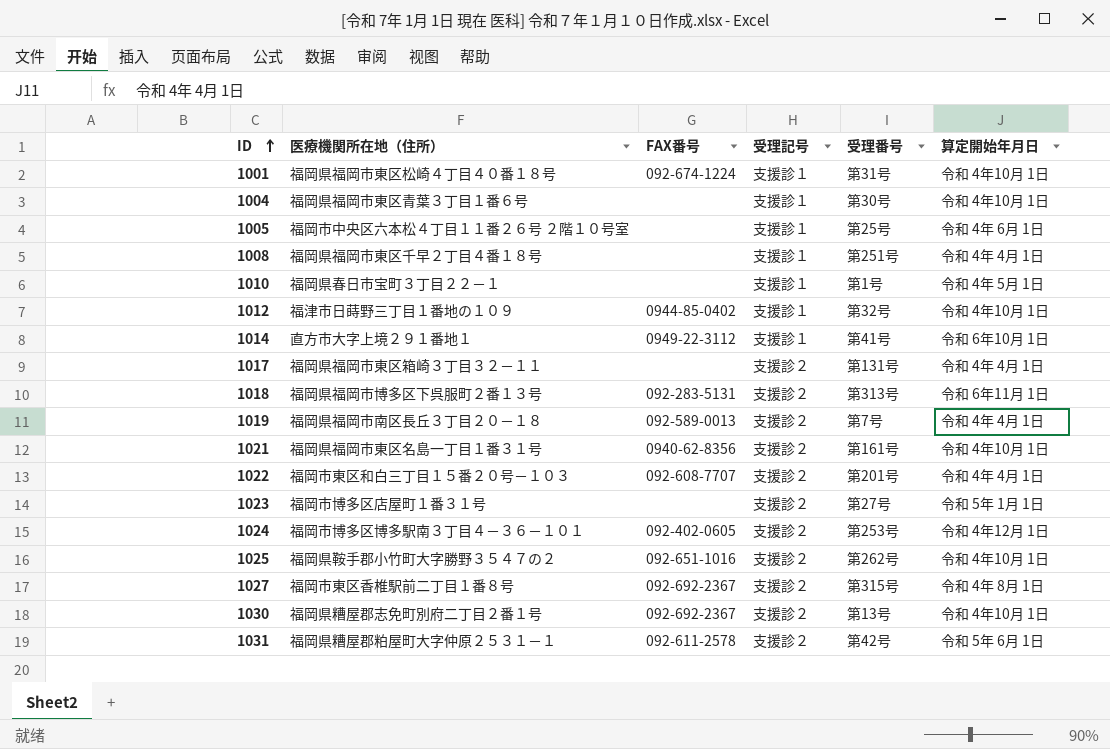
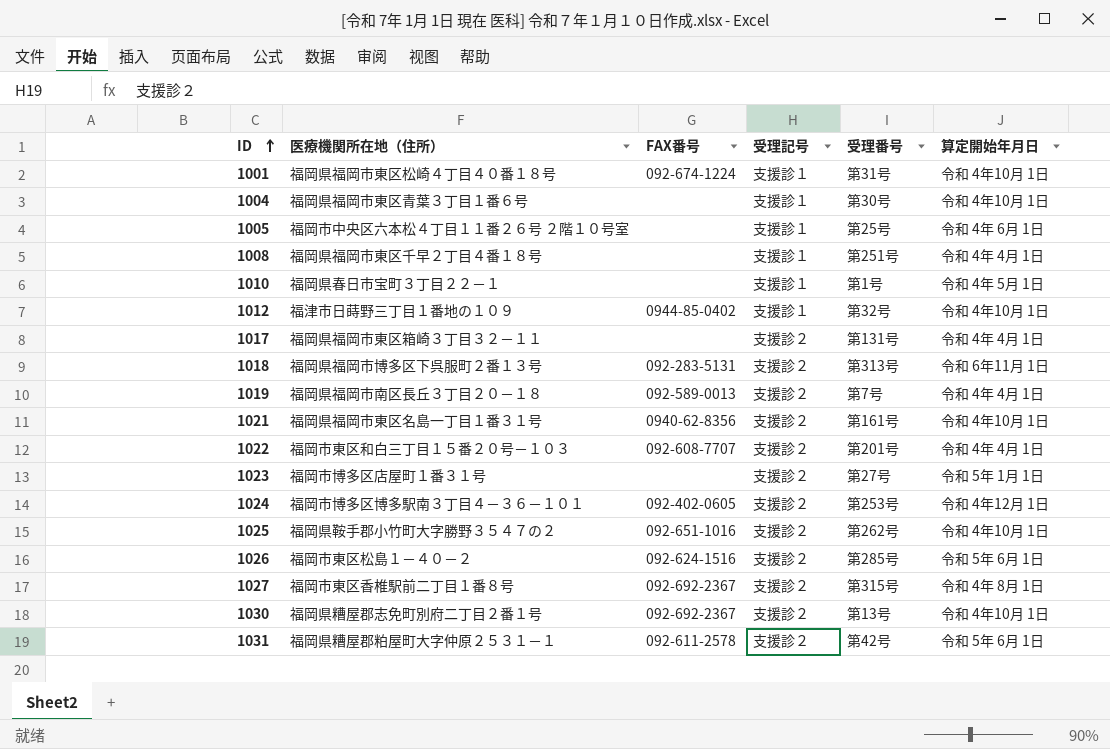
row 1014: 直方市大字上境２９１番地１ | 0949-22-3112 | 支援診１ | 第41号 | 令和 6年10月 1日 -> none
row 1026: none -> 福岡市東区松島１－４０－２ | 092-624-1516 | 支援診２ | 第285号 | 令和 5年 6月 1日

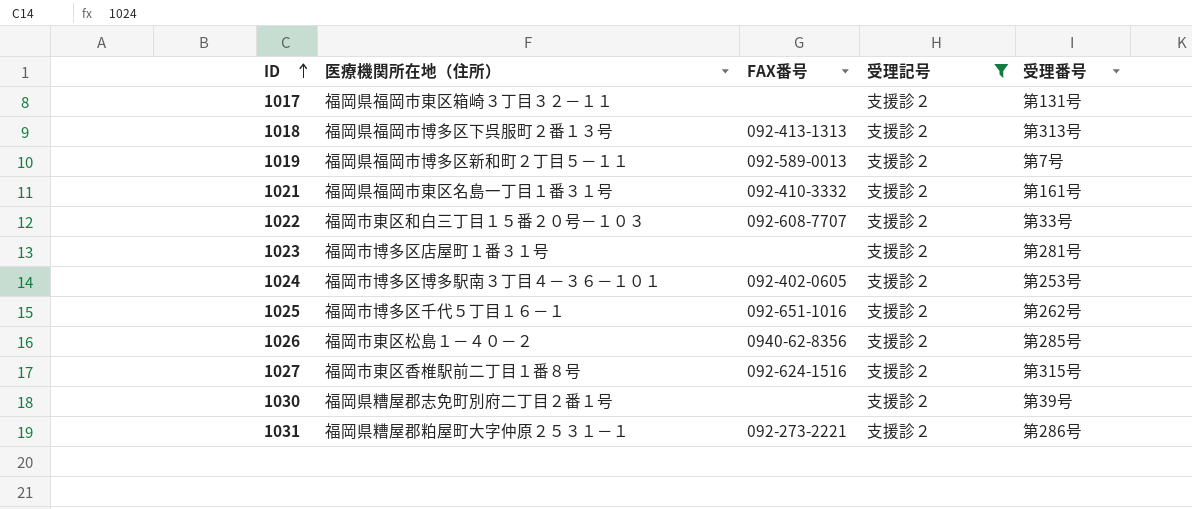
filter: none -> 受理記号 = 支援診２
column 算定開始年月日 | position: 6 -> none
1018 | FAX番号: 092-283-5131 -> 092-413-1313
1019 | 医療機関所在地（住所）: 福岡県福岡市南区長丘３丁目２０－１８ -> 福岡県福岡市博多区新和町２丁目５－１１
1021 | FAX番号: 0940-62-8356 -> 092-410-3332
1022 | 受理番号: 第201号 -> 第33号
1023 | 受理番号: 第27号 -> 第281号
1025 | 医療機関所在地（住所）: 福岡県鞍手郡小竹町大字勝野３５４７の２ -> 福岡市博多区千代５丁目１６－１
1026 | FAX番号: 092-624-1516 -> 0940-62-8356
1027 | FAX番号: 092-692-2367 -> 092-624-1516
1030 | FAX番号: 092-692-2367 -> none
1030 | 受理番号: 第13号 -> 第39号
1031 | FAX番号: 092-611-2578 -> 092-273-2221
1031 | 受理番号: 第42号 -> 第286号

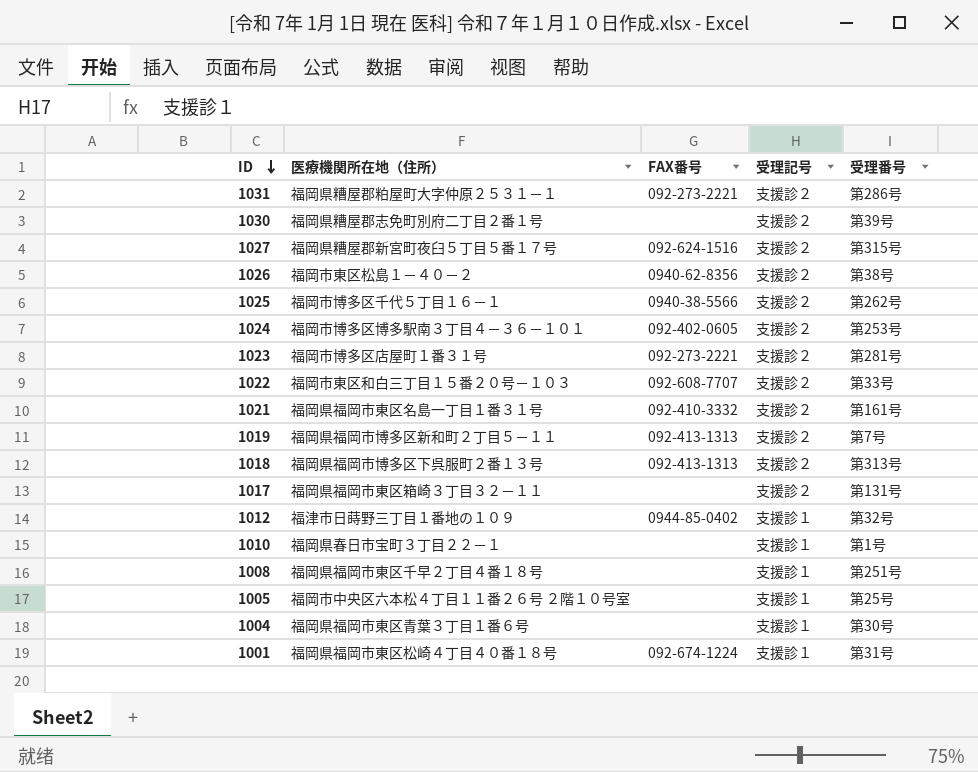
filter: 受理記号 = 支援診２ -> none
row order: ID ascending -> ID descending
1027 | 医療機関所在地（住所）: 福岡市東区香椎駅前二丁目１番８号 -> 福岡県糟屋郡新宮町夜臼５丁目５番１７号
1026 | 受理番号: 第285号 -> 第38号
1025 | FAX番号: 092-651-1016 -> 0940-38-5566
1023 | FAX番号: none -> 092-273-2221
1019 | FAX番号: 092-589-0013 -> 092-413-1313

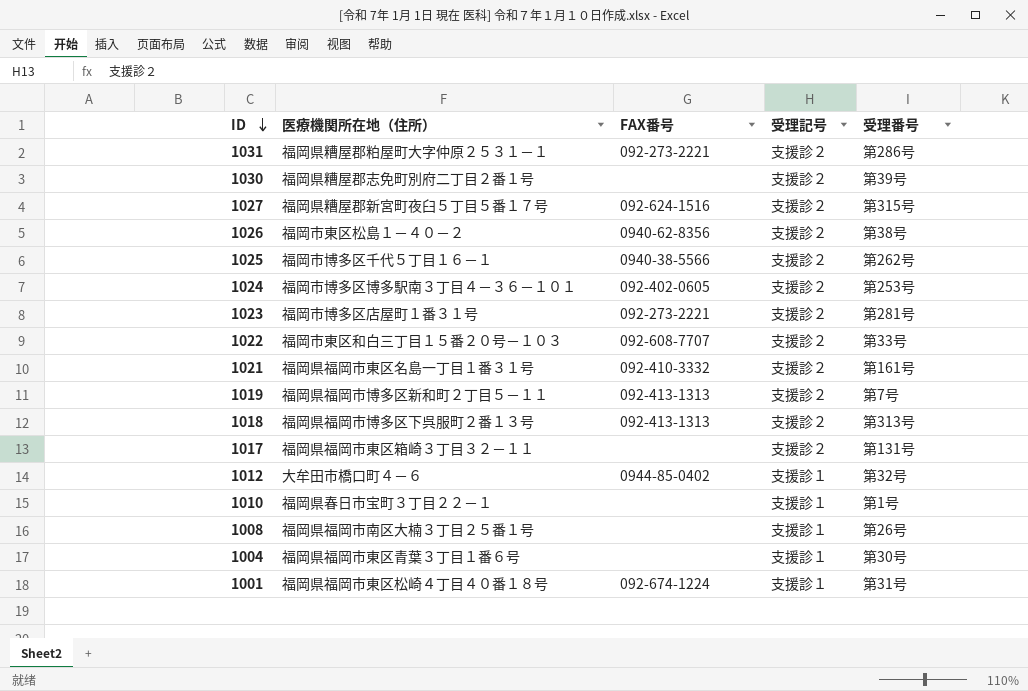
row 1005: 福岡市中央区六本松４丁目１１番２６号 ２階１０号室 | none | 支援診１ | 第25号 -> none
1012 | 医療機関所在地（住所）: 福津市日蒔野三丁目１番地の１０９ -> 大牟田市橋口町４－６
1008 | 医療機関所在地（住所）: 福岡県福岡市東区千早２丁目４番１８号 -> 福岡県福岡市南区大楠３丁目２５番１号
1008 | 受理番号: 第251号 -> 第26号

